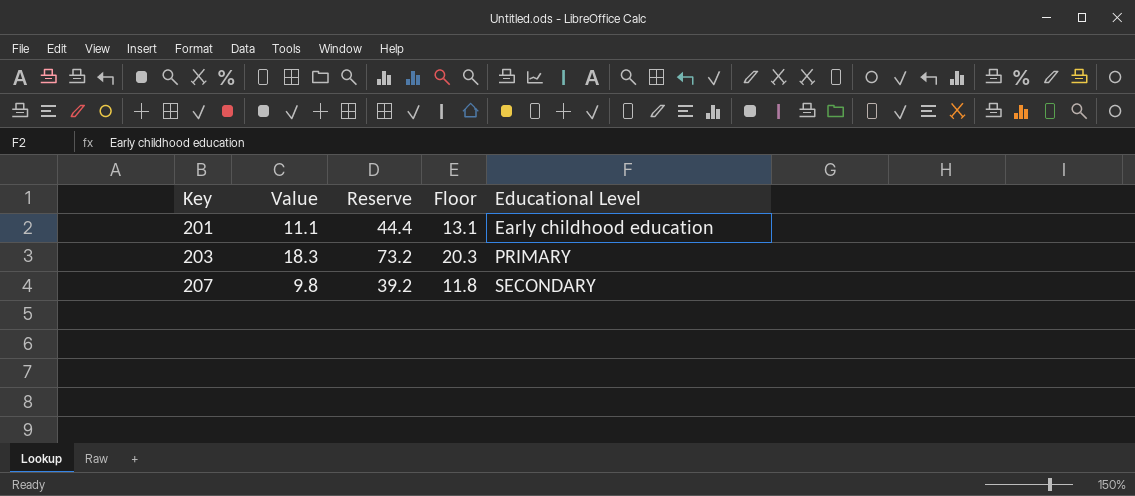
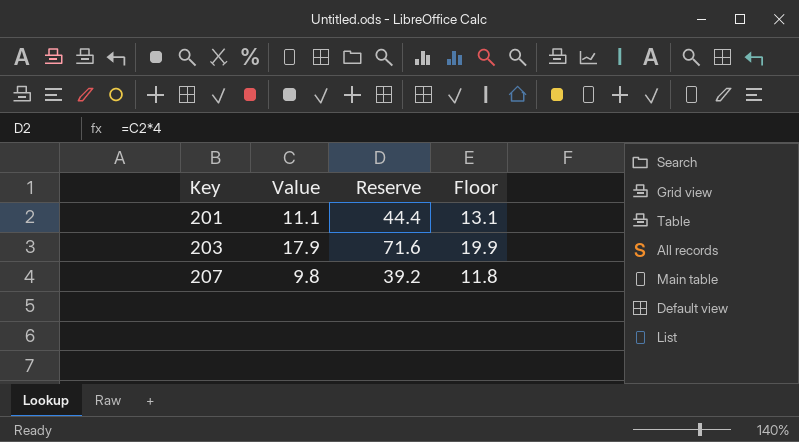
column Educational Level | position: 5 -> none
203 | Value: 18.3 -> 17.9
203 | Reserve: 73.2 -> 71.6
203 | Floor: 20.3 -> 19.9

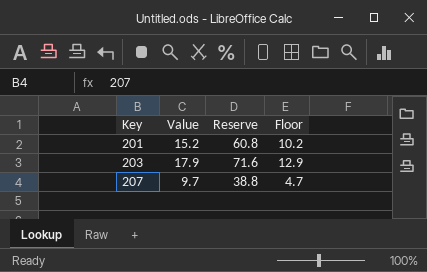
column Floor | formula: [Value] + 2 -> [Value] - 5
201 | Value: 11.1 -> 15.2
201 | Reserve: 44.4 -> 60.8
207 | Value: 9.8 -> 9.7
207 | Reserve: 39.2 -> 38.8

